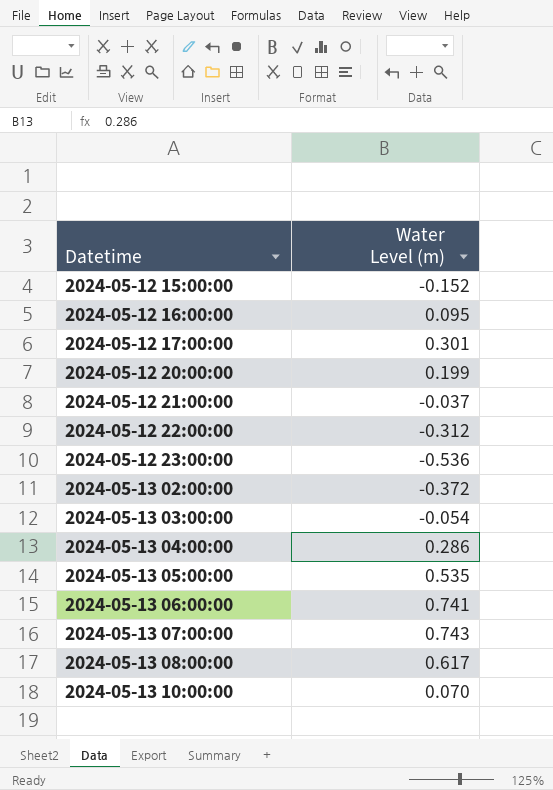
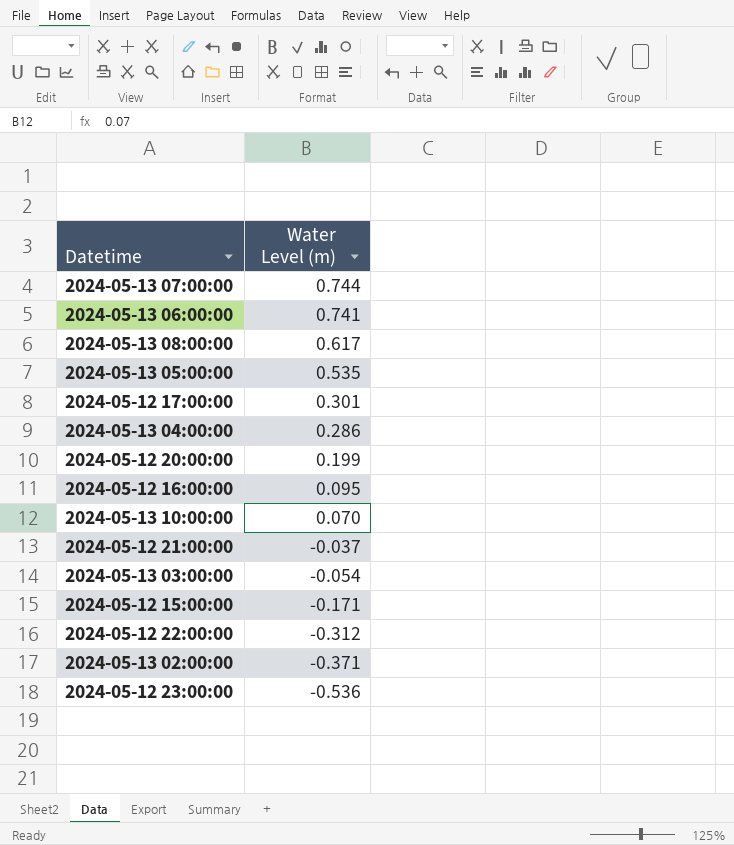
row order: Datetime ascending -> Water Level (m) descending
2024-05-13 07:00:00 | Water Level (m): 0.743 -> 0.744
2024-05-12 15:00:00 | Water Level (m): -0.152 -> -0.171
2024-05-13 02:00:00 | Water Level (m): -0.372 -> -0.371

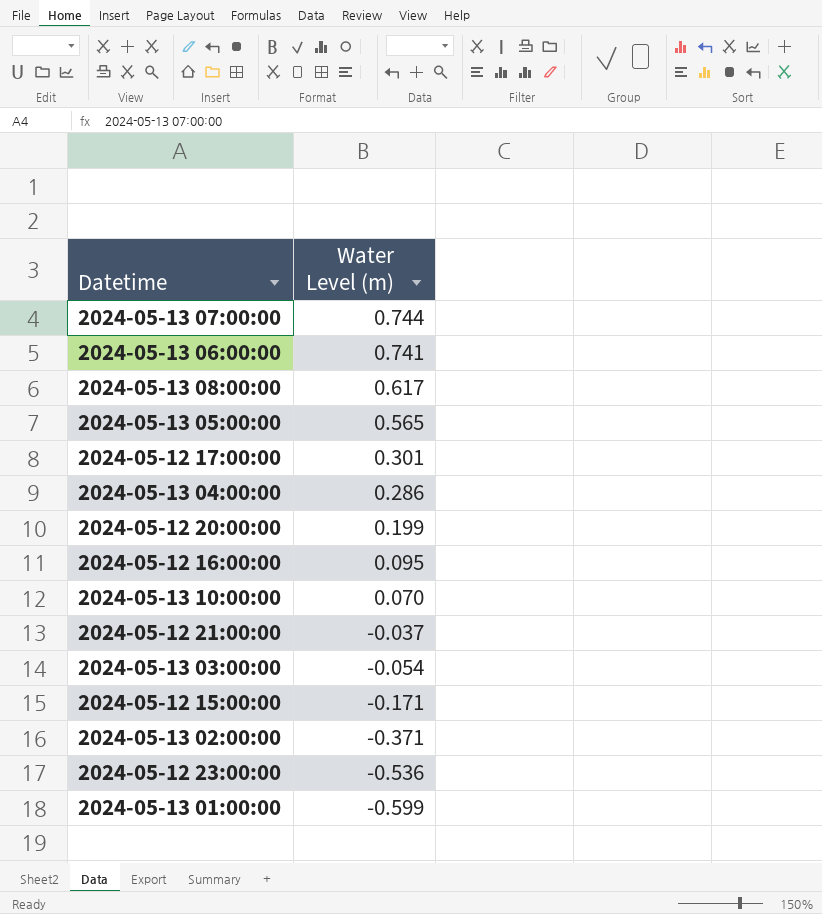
row 2024-05-12 22:00:00: -0.312 -> none
2024-05-13 05:00:00 | Water Level (m): 0.535 -> 0.565
row 2024-05-13 01:00:00: none -> -0.599

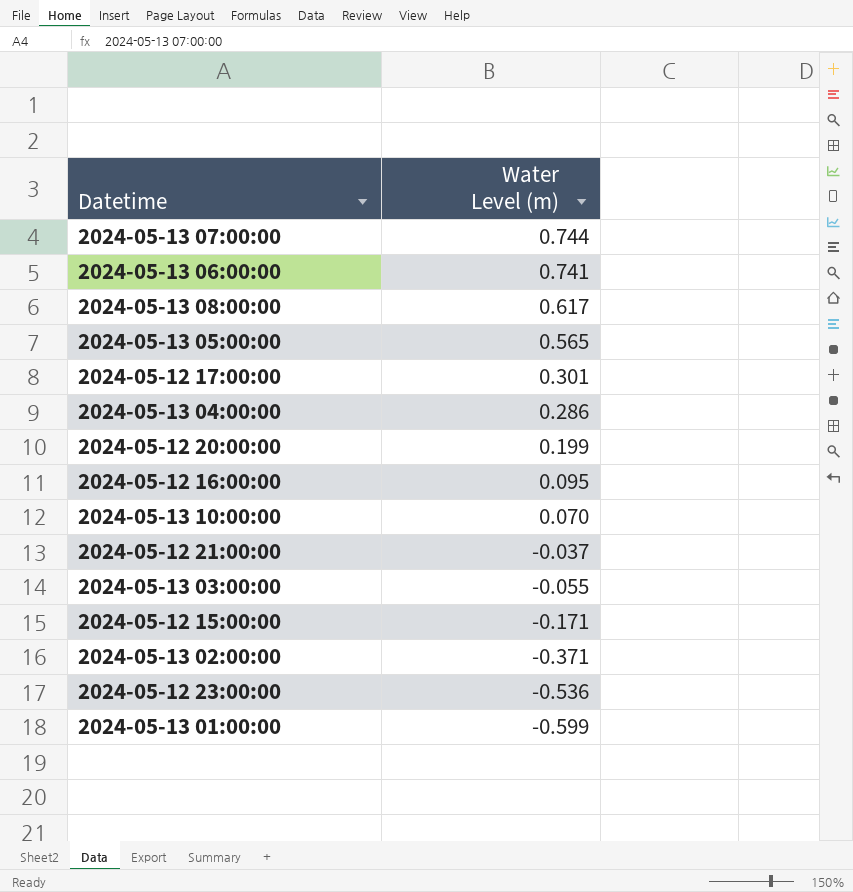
2024-05-13 03:00:00 | Water Level (m): -0.054 -> -0.055

